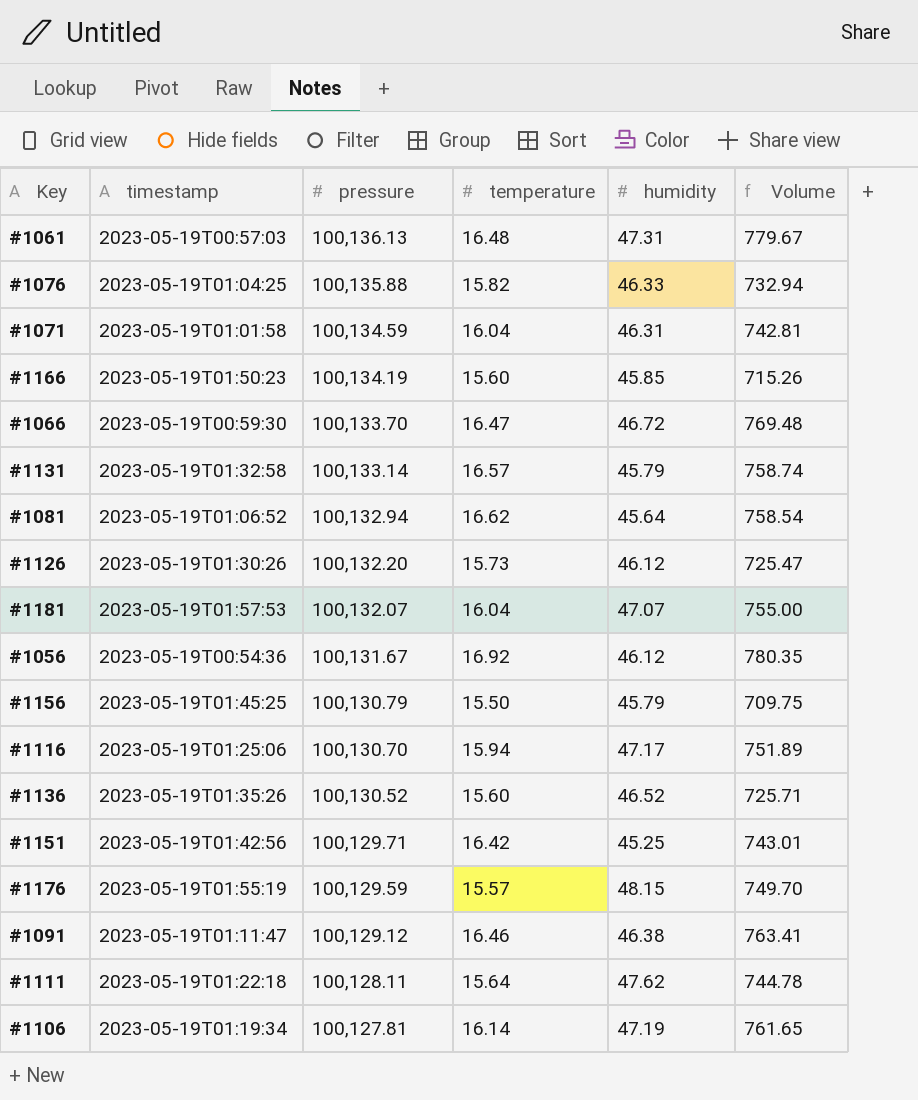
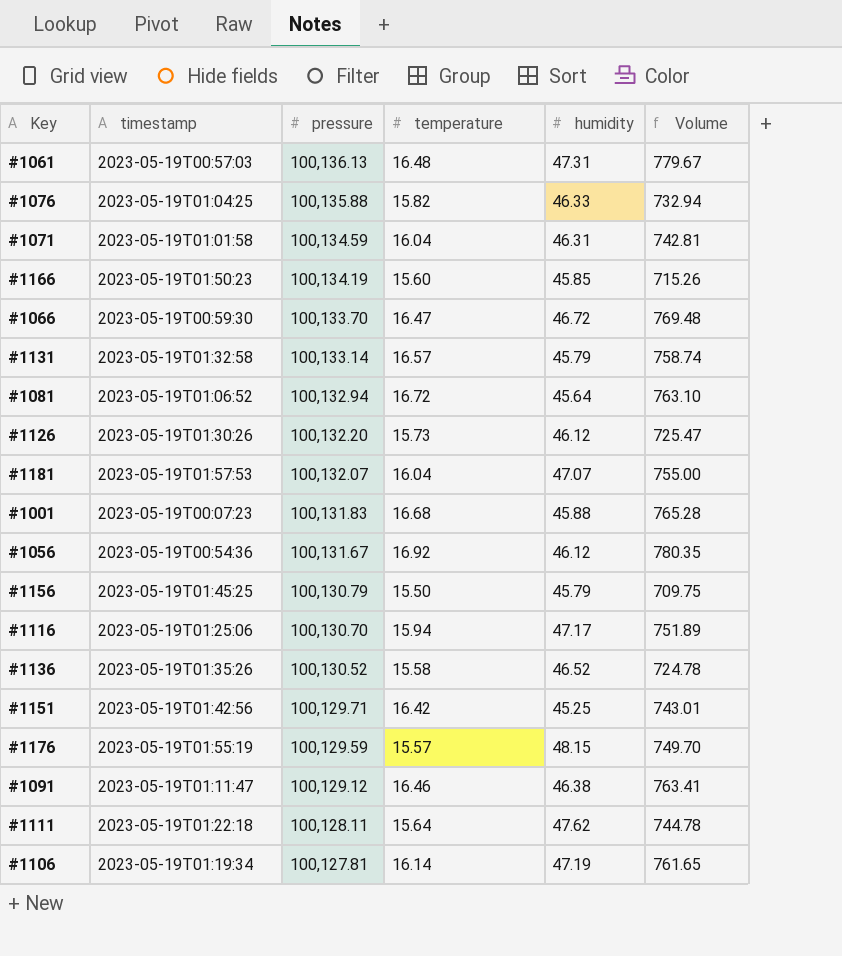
#1081 | temperature: 16.62 -> 16.72
#1081 | Volume: 758.54 -> 763.10
row #1001: none -> 2023-05-19T00:07:23 | 100,131.83 | 16.68 | 45.88 | 765.28
#1136 | temperature: 15.60 -> 15.58
#1136 | Volume: 725.71 -> 724.78

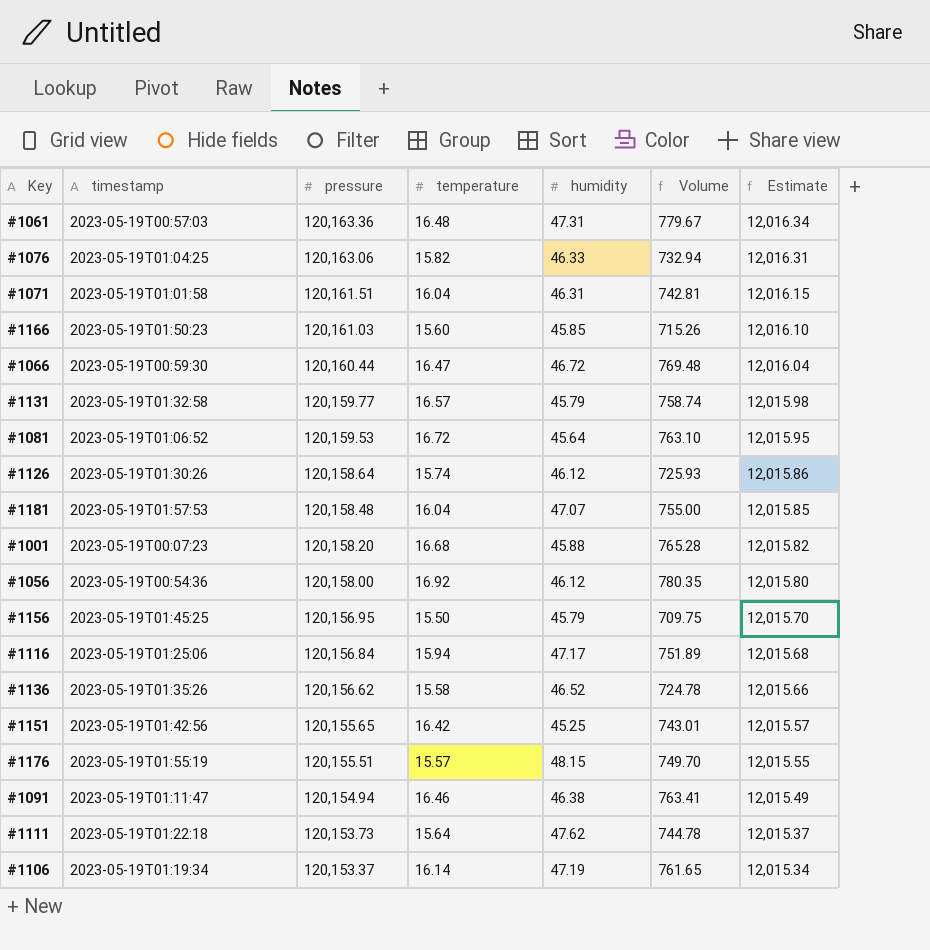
column Estimate | formula: none -> [pressure] * 0.1
#1061 | pressure: 100,136.13 -> 120,163.36
#1076 | pressure: 100,135.88 -> 120,163.06
#1071 | pressure: 100,134.59 -> 120,161.51
#1166 | pressure: 100,134.19 -> 120,161.03
#1066 | pressure: 100,133.70 -> 120,160.44
#1131 | pressure: 100,133.14 -> 120,159.77
#1081 | pressure: 100,132.94 -> 120,159.53
#1126 | pressure: 100,132.20 -> 120,158.64
#1126 | temperature: 15.73 -> 15.74
#1126 | Volume: 725.47 -> 725.93
#1181 | pressure: 100,132.07 -> 120,158.48
#1001 | pressure: 100,131.83 -> 120,158.20
#1056 | pressure: 100,131.67 -> 120,158.00
#1156 | pressure: 100,130.79 -> 120,156.95
#1116 | pressure: 100,130.70 -> 120,156.84
#1136 | pressure: 100,130.52 -> 120,156.62
#1151 | pressure: 100,129.71 -> 120,155.65
#1176 | pressure: 100,129.59 -> 120,155.51
#1091 | pressure: 100,129.12 -> 120,154.94
#1111 | pressure: 100,128.11 -> 120,153.73
#1106 | pressure: 100,127.81 -> 120,153.37

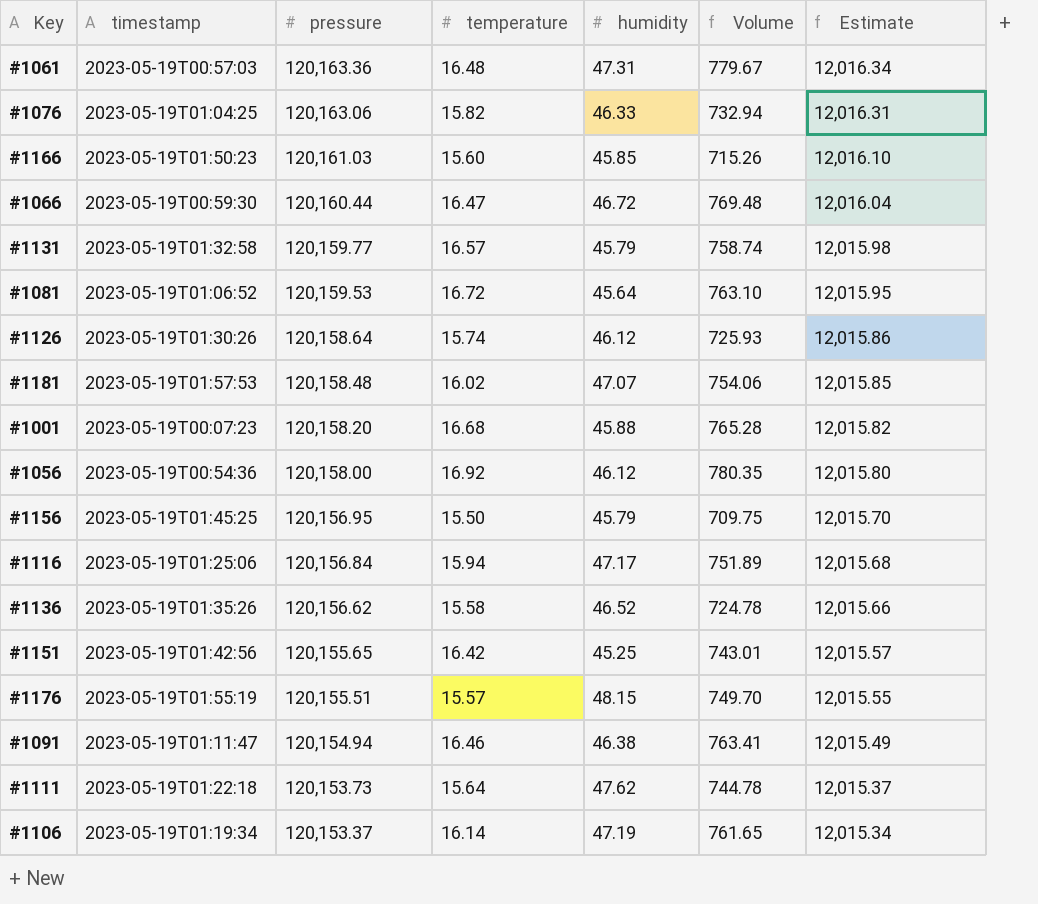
row #1071: 2023-05-19T01:01:58 | 120,161.51 | 16.04 | 46.31 | 742.81 | 12,016.15 -> none
#1181 | temperature: 16.04 -> 16.02
#1181 | Volume: 755.00 -> 754.06

